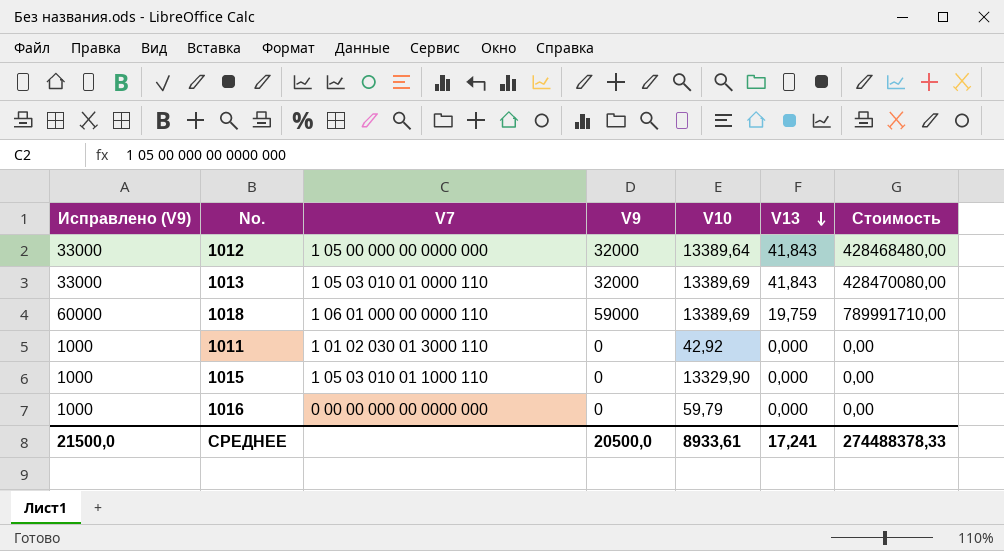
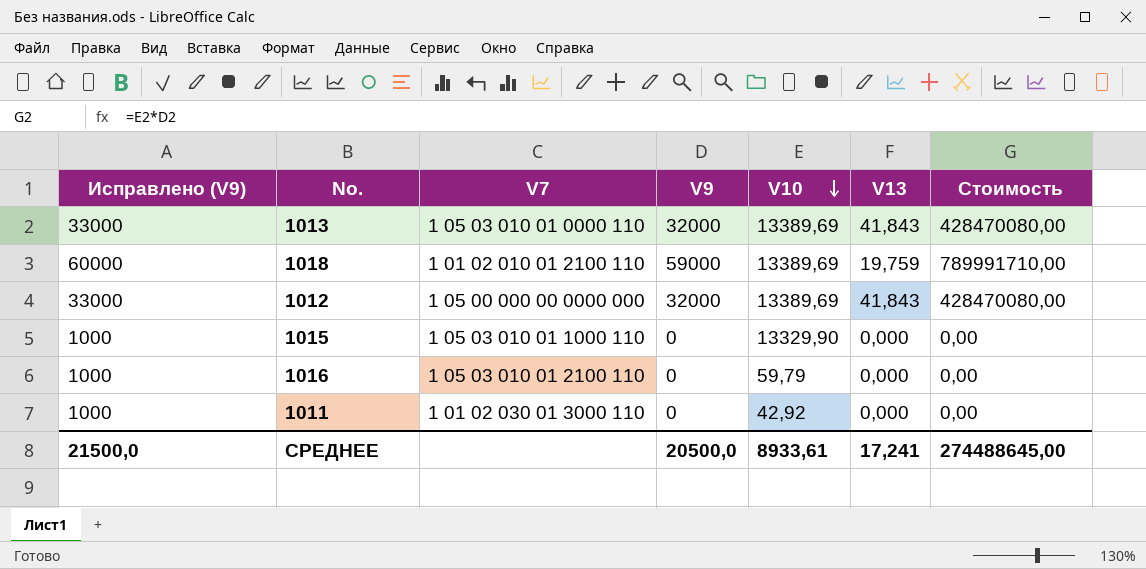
row order: V13 descending -> V10 descending
1018 | V7: 1 06 01 000 00 0000 110 -> 1 01 02 010 01 2100 110
1012 | V10: 13389,64 -> 13389,69
1012 | Стоимость: 428468480,00 -> 428470080,00
1016 | V7: 0 00 00 000 00 0000 000 -> 1 05 03 010 01 2100 110
СРЕДНЕЕ | Стоимость: 274488378,33 -> 274488645,00

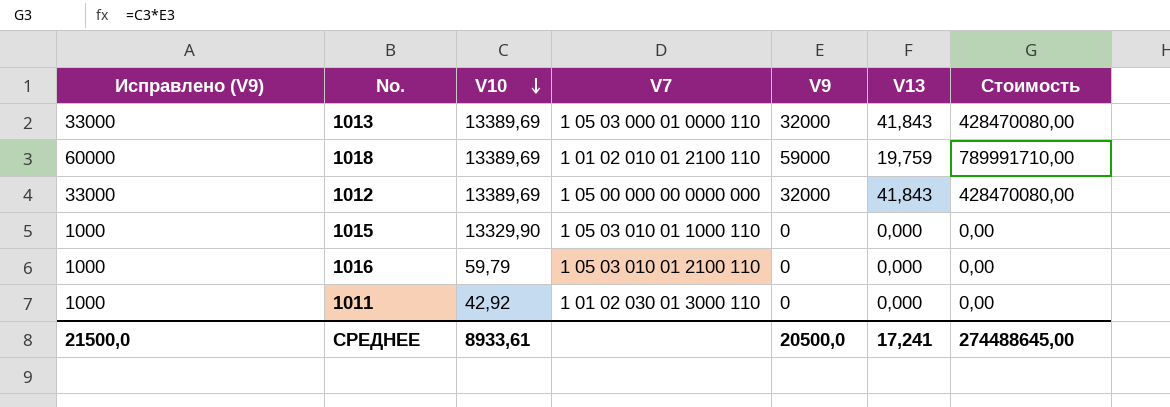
column V10 | position: 5 -> 3
1013 | V7: 1 05 03 010 01 0000 110 -> 1 05 03 000 01 0000 110

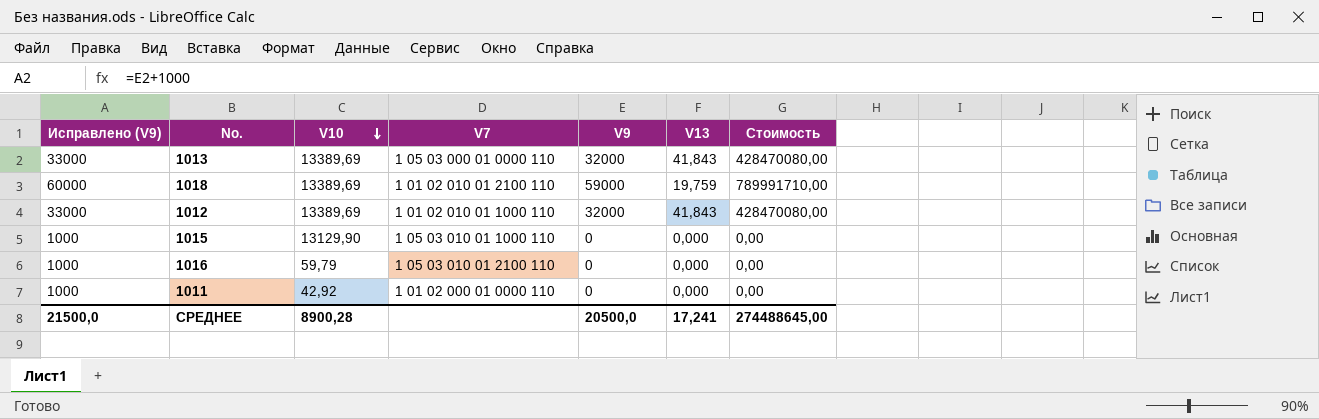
1012 | V7: 1 05 00 000 00 0000 000 -> 1 01 02 010 01 1000 110
1015 | V10: 13329,90 -> 13129,90
1011 | V7: 1 01 02 030 01 3000 110 -> 1 01 02 000 01 0000 110
СРЕДНЕЕ | V10: 8933,61 -> 8900,28

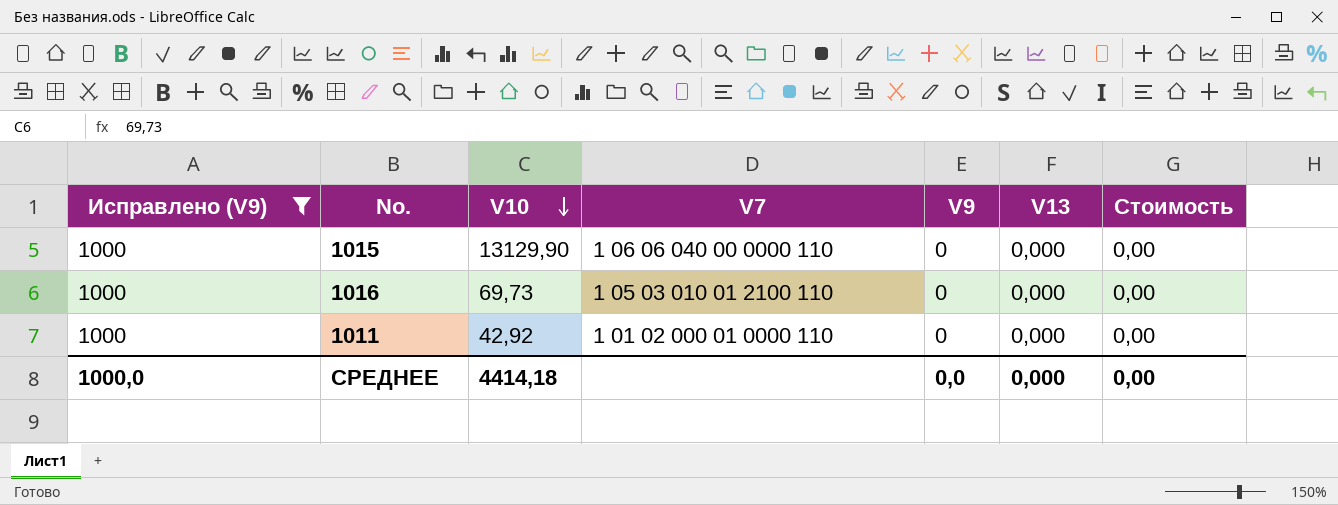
filter: none -> Исправлено (V9) = 1000
1015 | V7: 1 05 03 010 01 1000 110 -> 1 06 06 040 00 0000 110
1016 | V10: 59,79 -> 69,73
СРЕДНЕЕ | Исправлено (V9): 21500,0 -> 1000,0
СРЕДНЕЕ | V10: 8900,28 -> 4414,18
СРЕДНЕЕ | V9: 20500,0 -> 0,0
СРЕДНЕЕ | V13: 17,241 -> 0,000
СРЕДНЕЕ | Стоимость: 274488645,00 -> 0,00

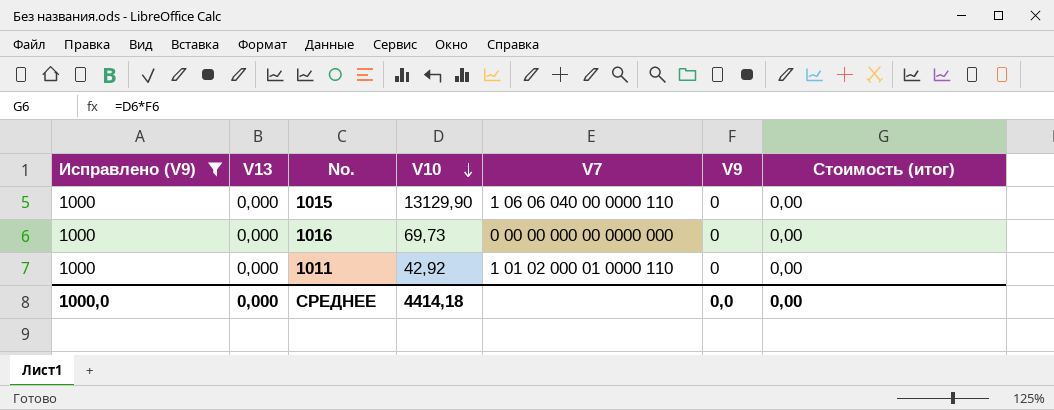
column V13 | position: 6 -> 2
column name: Стоимость -> Стоимость (итог)
1016 | V7: 1 05 03 010 01 2100 110 -> 0 00 00 000 00 0000 000

